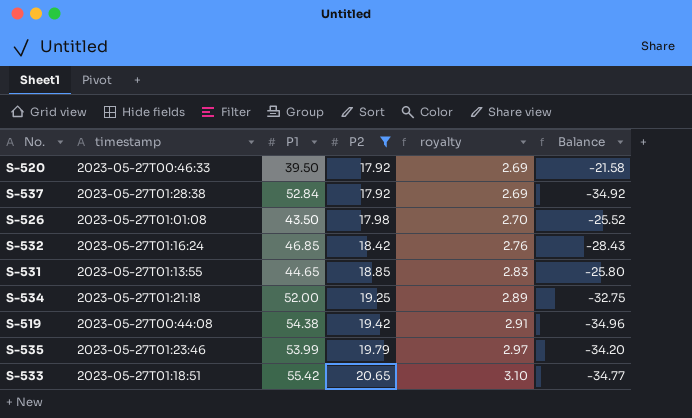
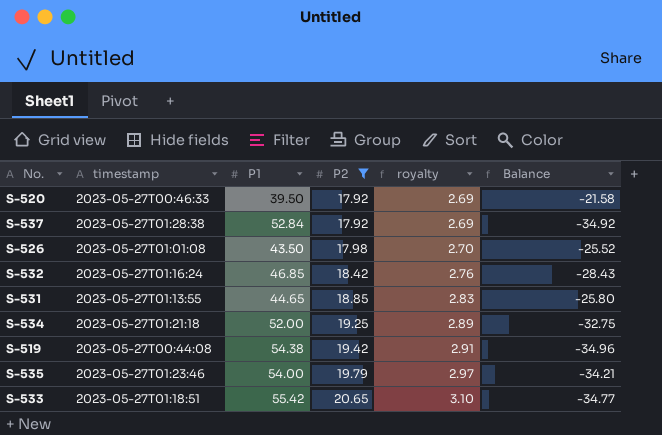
S-535 | P1: 53.99 -> 54.00
S-535 | Balance: -34.20 -> -34.21

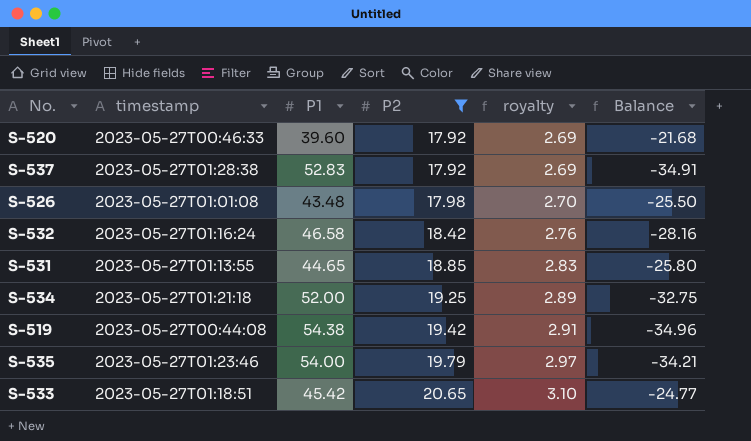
S-520 | P1: 39.50 -> 39.60
S-520 | Balance: -21.58 -> -21.68
S-537 | P1: 52.84 -> 52.83
S-537 | Balance: -34.92 -> -34.91
S-526 | P1: 43.50 -> 43.48
S-526 | Balance: -25.52 -> -25.50
S-532 | P1: 46.85 -> 46.58
S-532 | Balance: -28.43 -> -28.16
S-533 | P1: 55.42 -> 45.42
S-533 | Balance: -34.77 -> -24.77

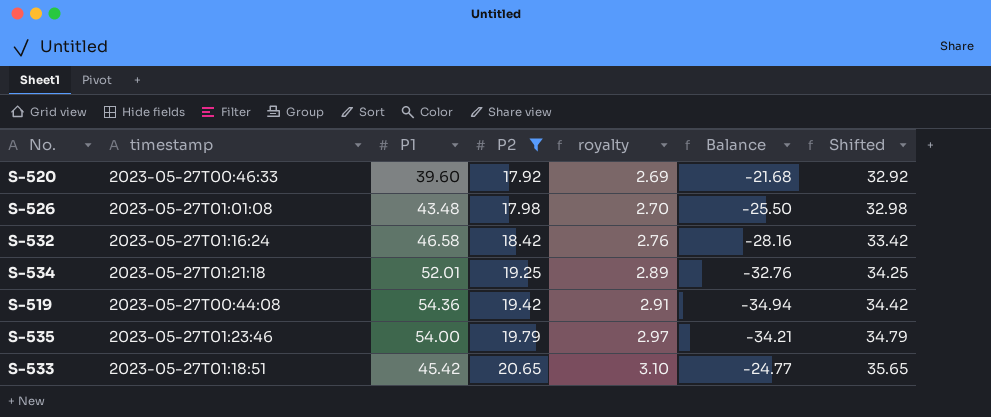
column Shifted | formula: none -> [P2] + 15
row S-537: 2023-05-27T01:28:38 | 52.83 | 17.92 | 2.69 | -34.91 -> none
row S-531: 2023-05-27T01:13:55 | 44.65 | 18.85 | 2.83 | -25.80 -> none
S-534 | P1: 52.00 -> 52.01
S-534 | Balance: -32.75 -> -32.76
S-519 | P1: 54.38 -> 54.36
S-519 | Balance: -34.96 -> -34.94

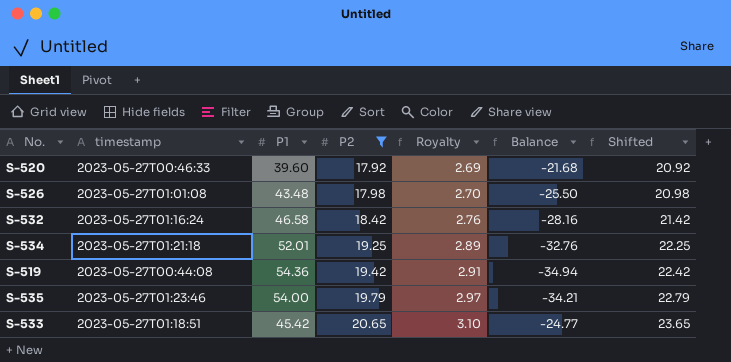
column name: royalty -> Royalty
column Shifted | formula: [P2] + 15 -> [P2] + 3

